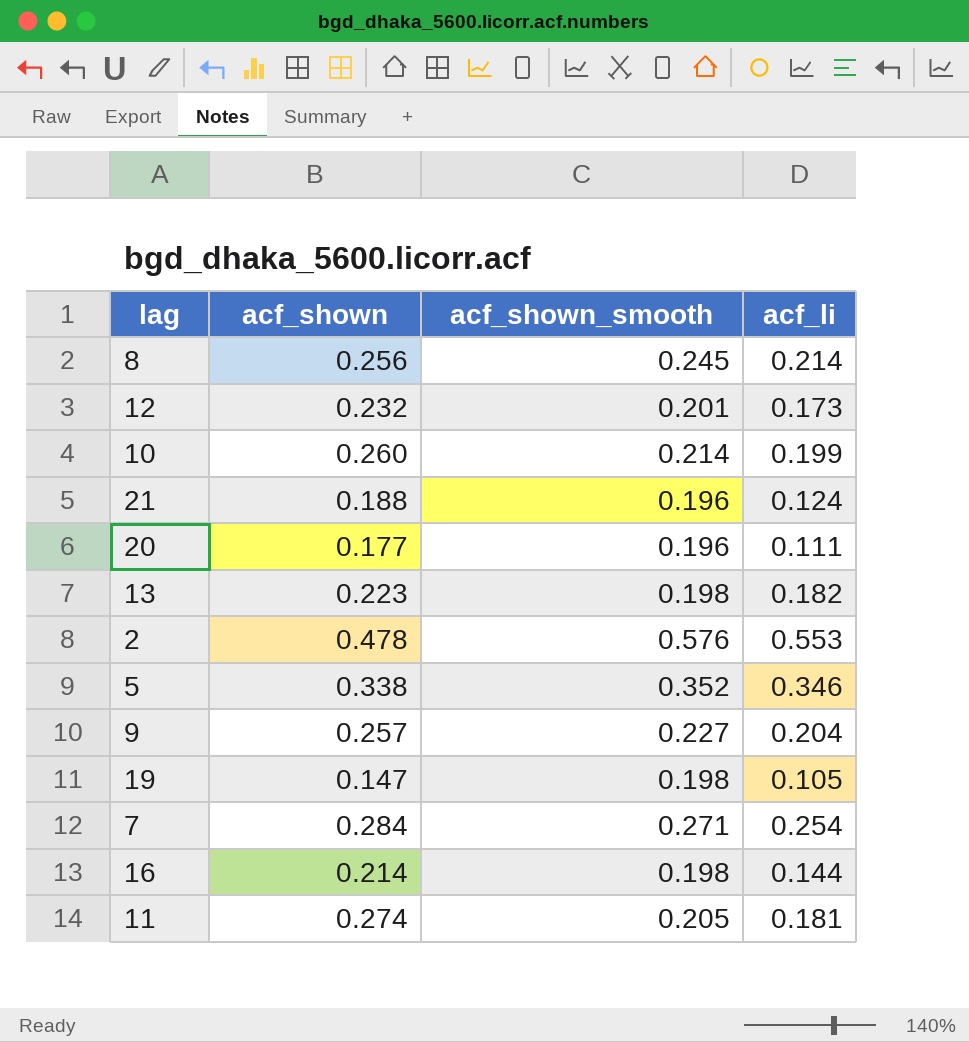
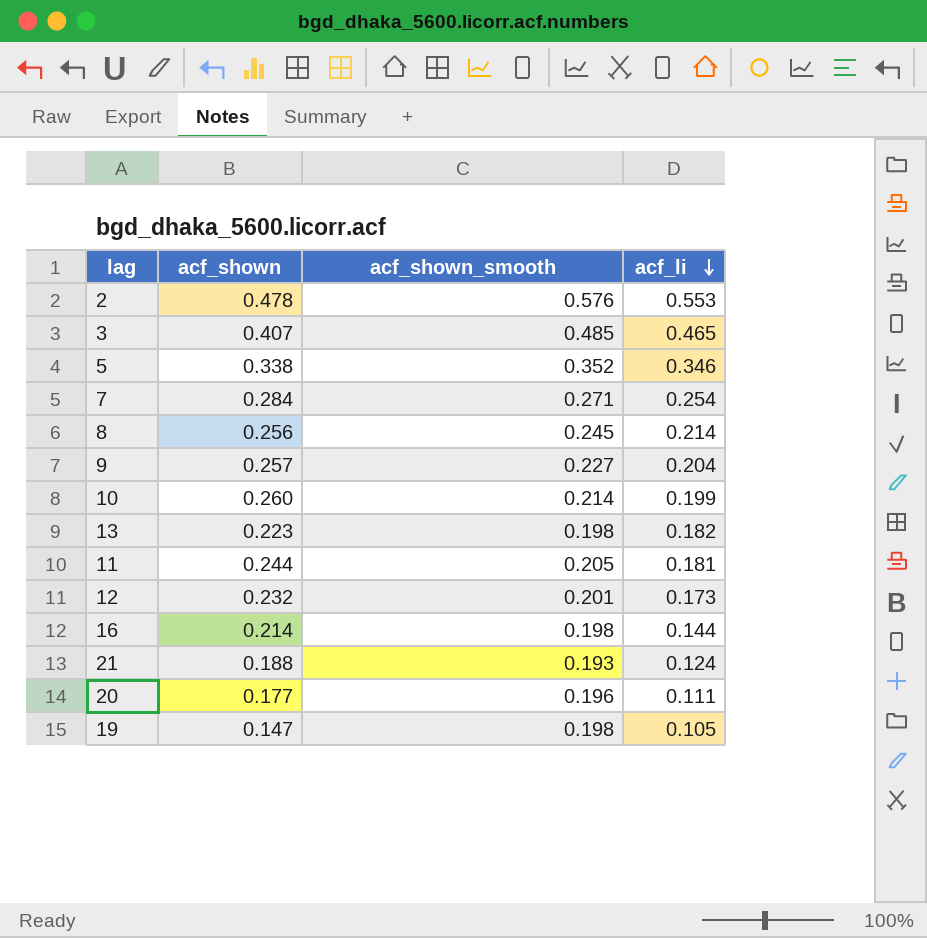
row order: none -> acf_li descending
row 3: none -> 0.407 | 0.485 | 0.465
11 | acf_shown: 0.274 -> 0.244
21 | acf_shown_smooth: 0.196 -> 0.193

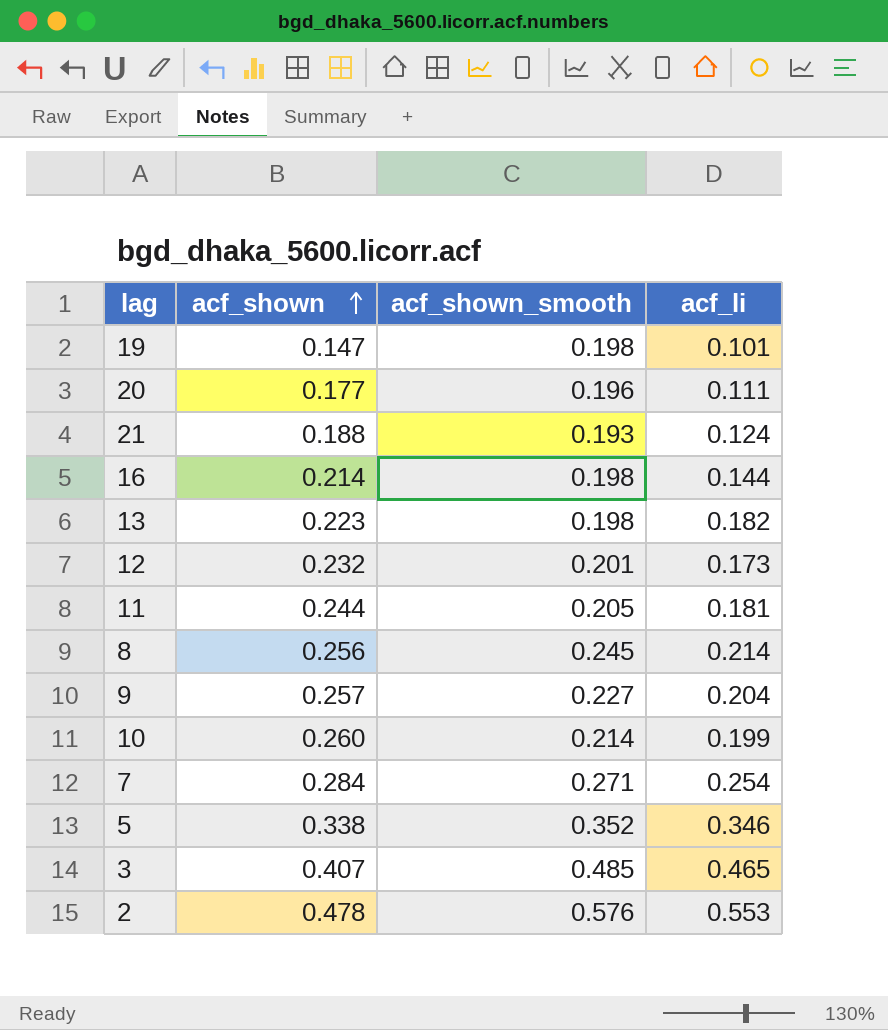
row order: acf_li descending -> acf_shown ascending
19 | acf_li: 0.105 -> 0.101

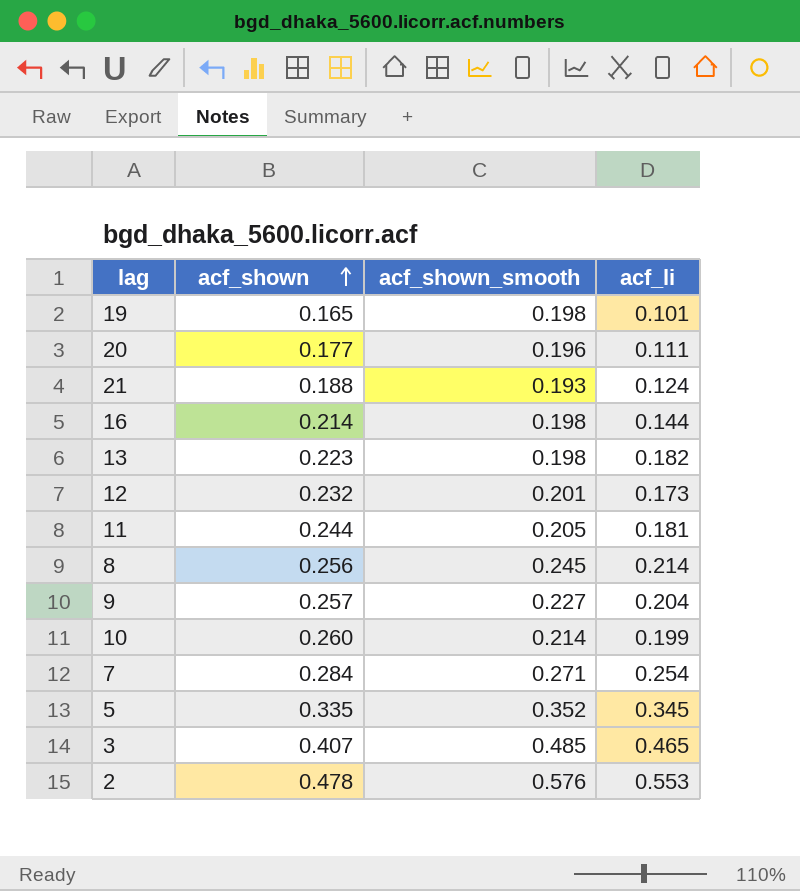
19 | acf_shown: 0.147 -> 0.165
5 | acf_shown: 0.338 -> 0.335
5 | acf_li: 0.346 -> 0.345

